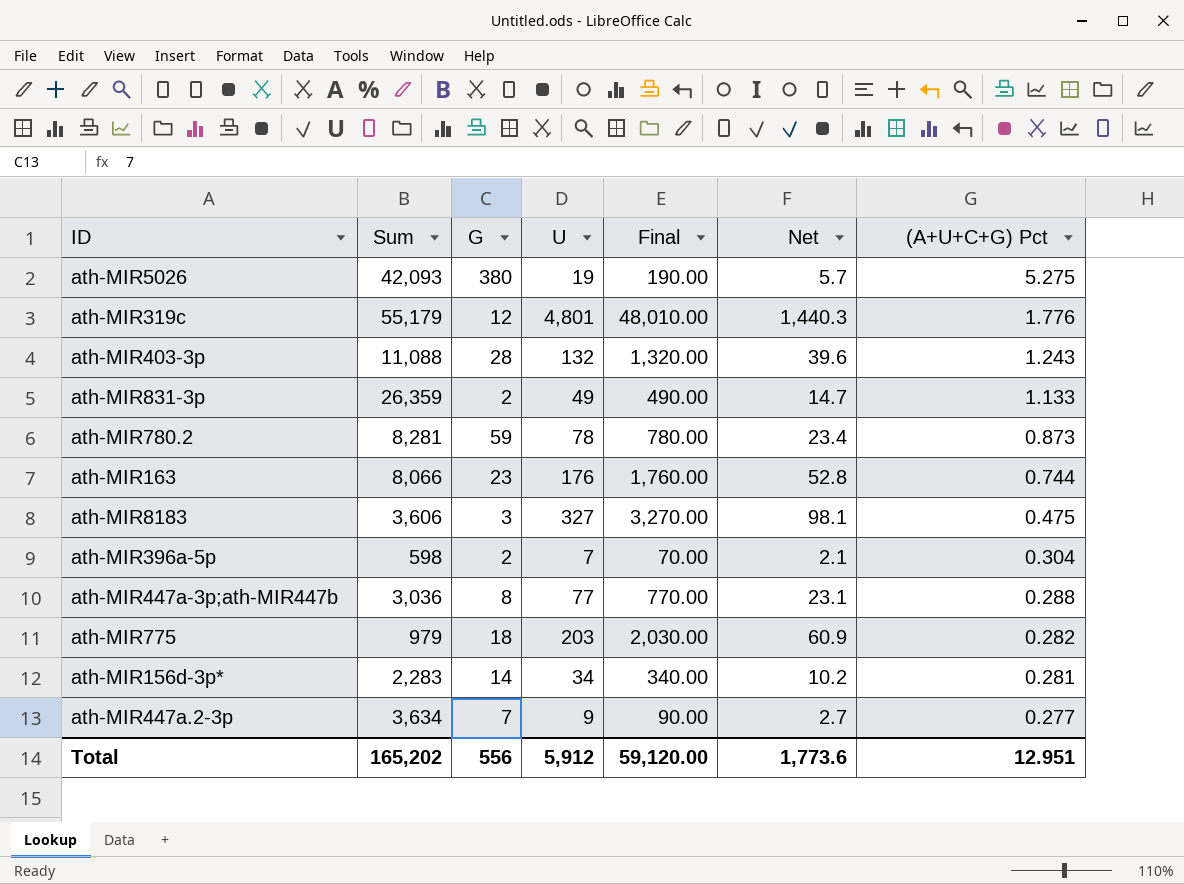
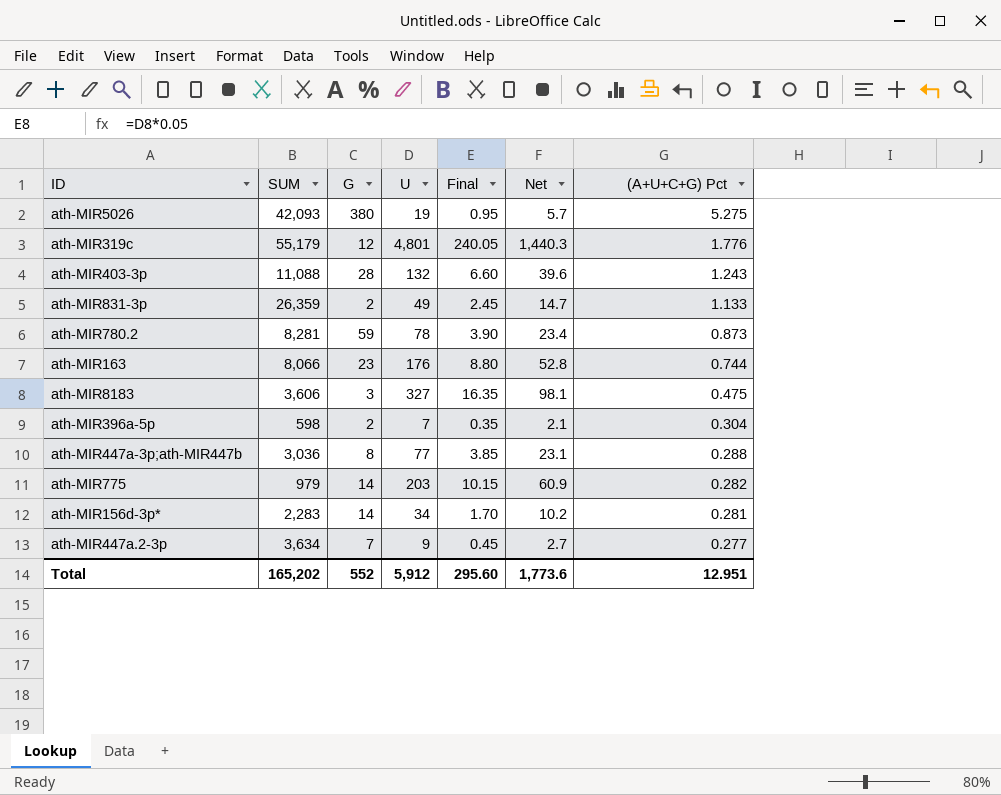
column name: Sum -> SUM
column Final | formula: [U] * 10 -> [U] * 0.05
ath-MIR775 | G: 18 -> 14
Total | G: 556 -> 552
Total | Final: 59,120.00 -> 295.60

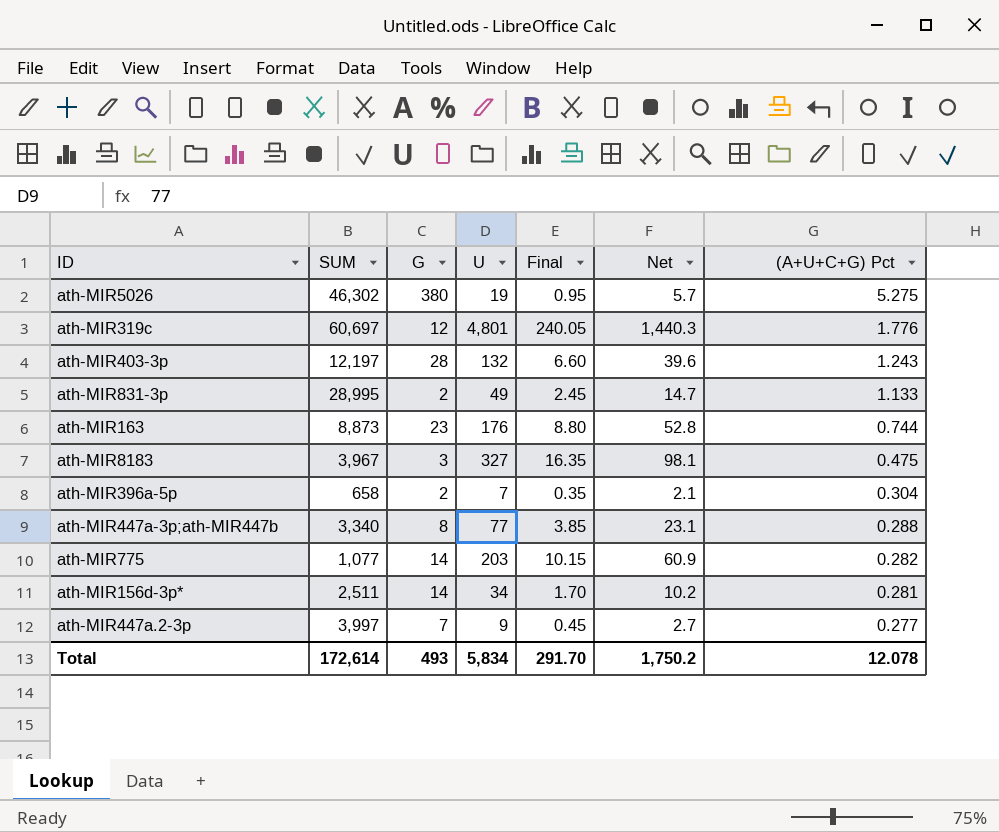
row ath-MIR780.2: 8,281 | 59 | 78 | 3.90 | 23.4 | 0.873 -> none
ath-MIR5026 | SUM: 42,093 -> 46,302
ath-MIR319c | SUM: 55,179 -> 60,697
ath-MIR403-3p | SUM: 11,088 -> 12,197
ath-MIR831-3p | SUM: 26,359 -> 28,995
ath-MIR163 | SUM: 8,066 -> 8,873
ath-MIR8183 | SUM: 3,606 -> 3,967
ath-MIR396a-5p | SUM: 598 -> 658
ath-MIR447a-3p;ath-MIR447b | SUM: 3,036 -> 3,340
ath-MIR775 | SUM: 979 -> 1,077
ath-MIR156d-3p* | SUM: 2,283 -> 2,511
ath-MIR447a.2-3p | SUM: 3,634 -> 3,997
Total | SUM: 165,202 -> 172,614
Total | G: 552 -> 493
Total | U: 5,912 -> 5,834
Total | Final: 295.60 -> 291.70
Total | Net: 1,773.6 -> 1,750.2
Total | (A+U+C+G) Pct: 12.951 -> 12.078

